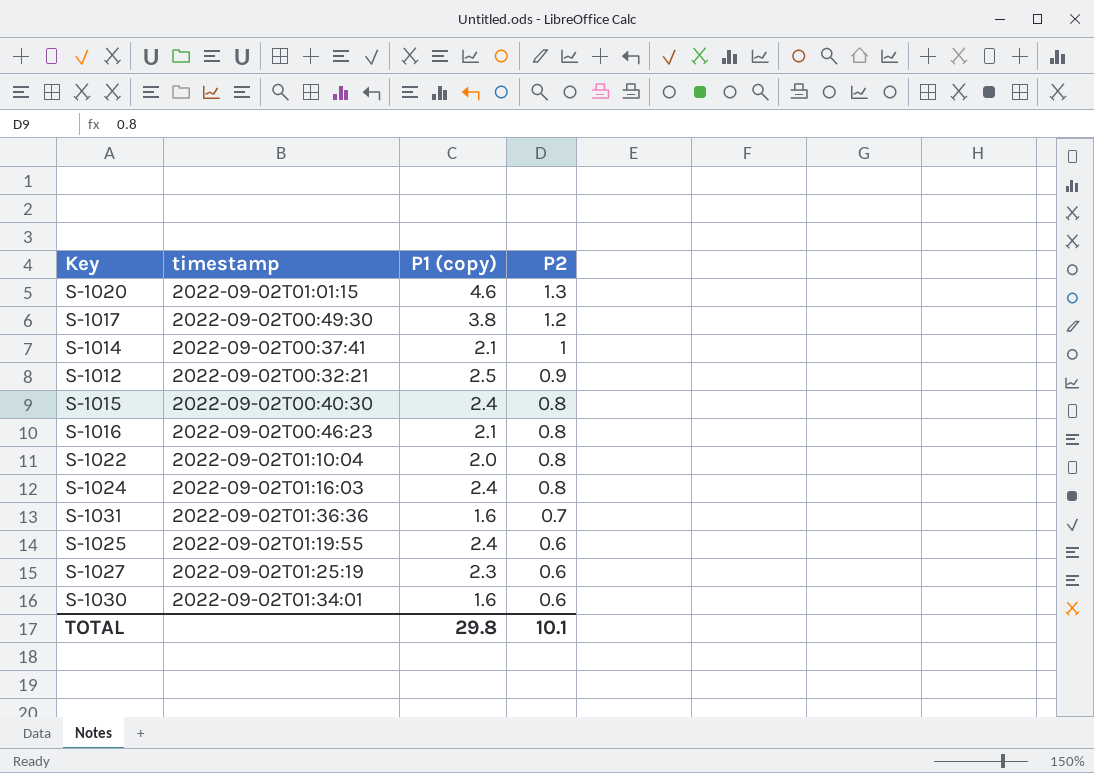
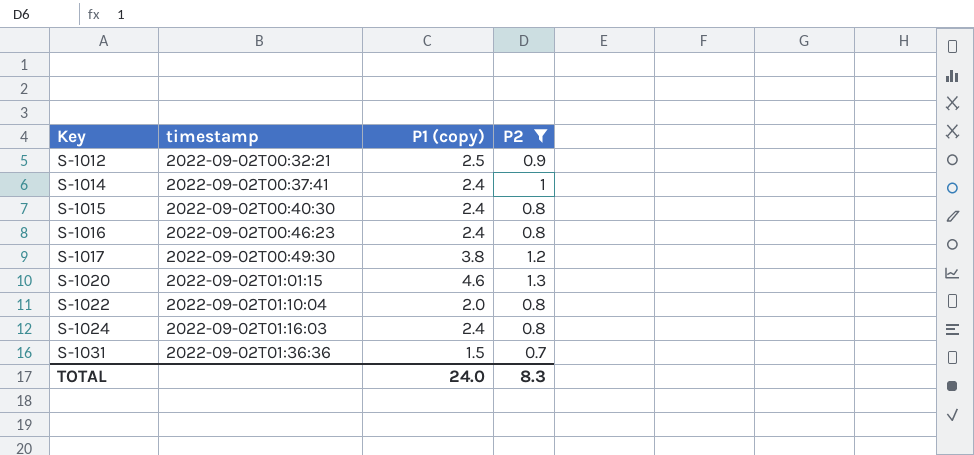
filter: none -> P2 != 0.6
row order: P2 descending -> Key ascending
S-1014 | P1 (copy): 2.1 -> 2.4
S-1016 | P1 (copy): 2.1 -> 2.4
S-1031 | P1 (copy): 1.6 -> 1.5
TOTAL | P1 (copy): 29.8 -> 24.0
TOTAL | P2: 10.1 -> 8.3

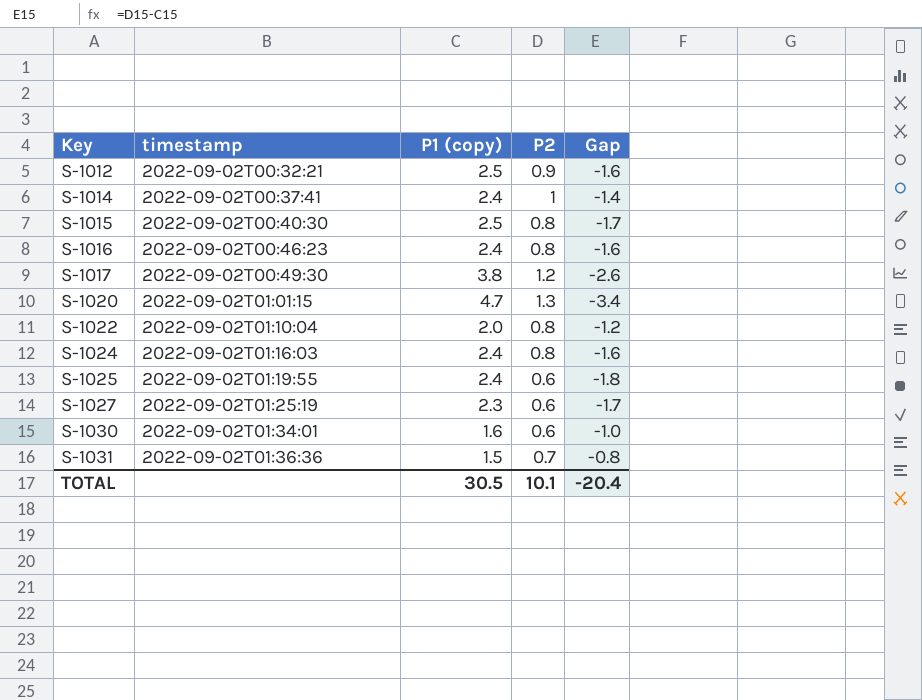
filter: P2 != 0.6 -> none
column Gap | formula: none -> [P2] - [P1 (copy)]
S-1015 | P1 (copy): 2.4 -> 2.5
S-1020 | P1 (copy): 4.6 -> 4.7
TOTAL | P1 (copy): 24.0 -> 30.5
TOTAL | P2: 8.3 -> 10.1

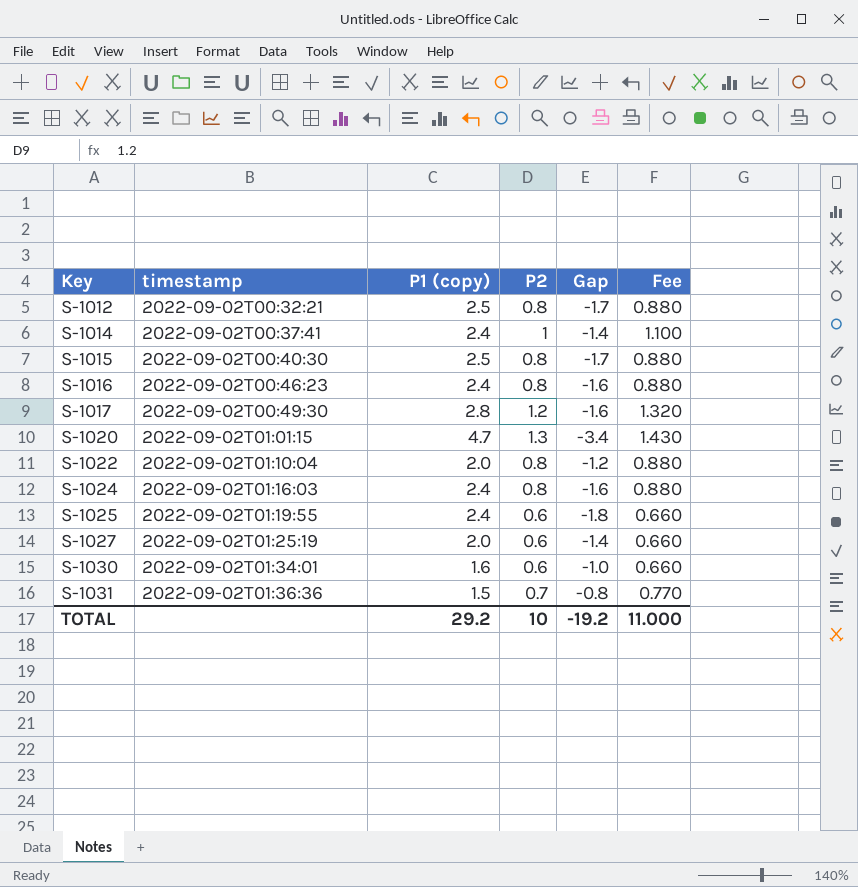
column Fee | formula: none -> [P2] * 1.1
S-1012 | P2: 0.9 -> 0.8
S-1012 | Gap: -1.6 -> -1.7
S-1017 | P1 (copy): 3.8 -> 2.8
S-1017 | Gap: -2.6 -> -1.6
S-1027 | P1 (copy): 2.3 -> 2.0
S-1027 | Gap: -1.7 -> -1.4
TOTAL | P1 (copy): 30.5 -> 29.2
TOTAL | P2: 10.1 -> 10
TOTAL | Gap: -20.4 -> -19.2

